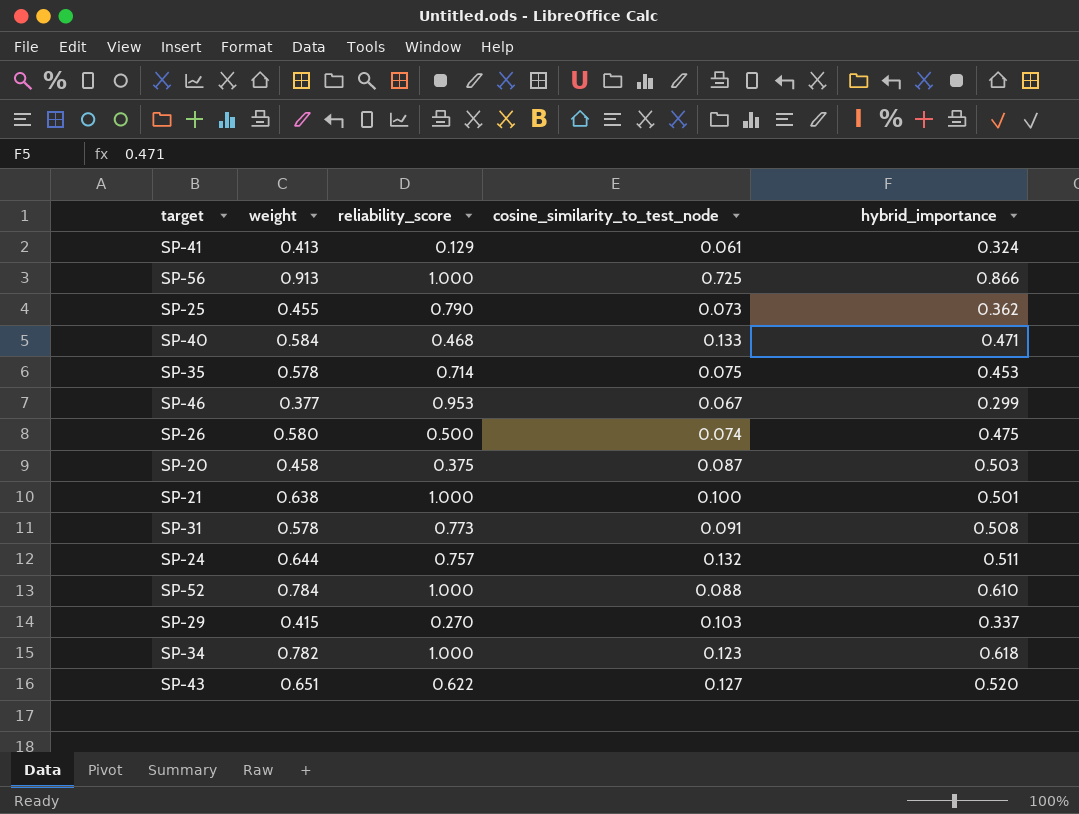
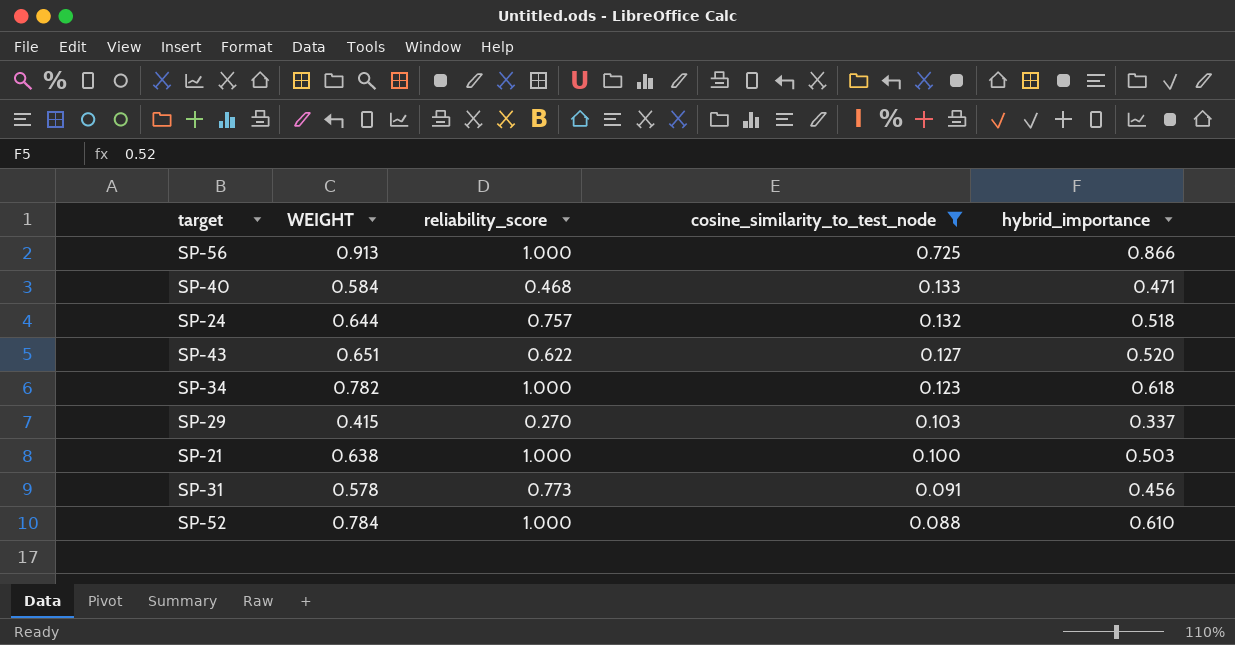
filter: none -> cosine_similarity_to_test_node >= 0.088
row order: none -> cosine_similarity_to_test_node descending
column name: weight -> WEIGHT
SP-24 | hybrid_importance: 0.511 -> 0.518
SP-21 | hybrid_importance: 0.501 -> 0.503
SP-31 | hybrid_importance: 0.508 -> 0.456

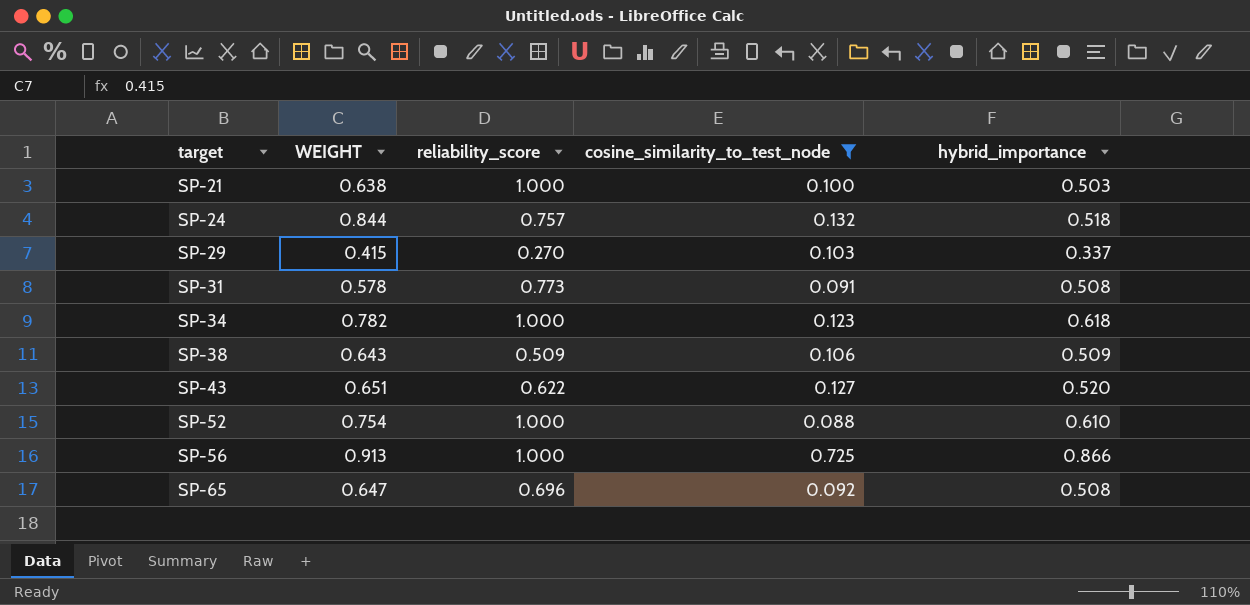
row order: cosine_similarity_to_test_node descending -> target ascending
row SP-40: 0.584 | 0.468 | 0.133 | 0.471 -> none
SP-24 | WEIGHT: 0.644 -> 0.844
SP-31 | hybrid_importance: 0.456 -> 0.508
row SP-38: none -> 0.643 | 0.509 | 0.106 | 0.509
SP-52 | WEIGHT: 0.784 -> 0.754
row SP-65: none -> 0.647 | 0.696 | 0.092 | 0.508

